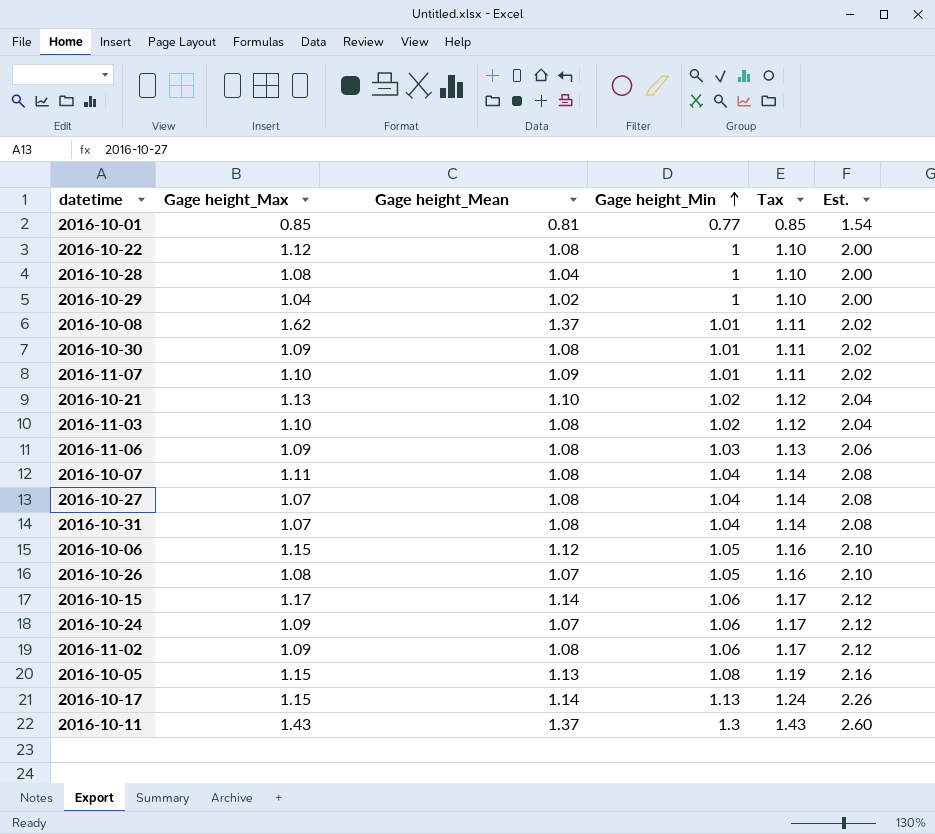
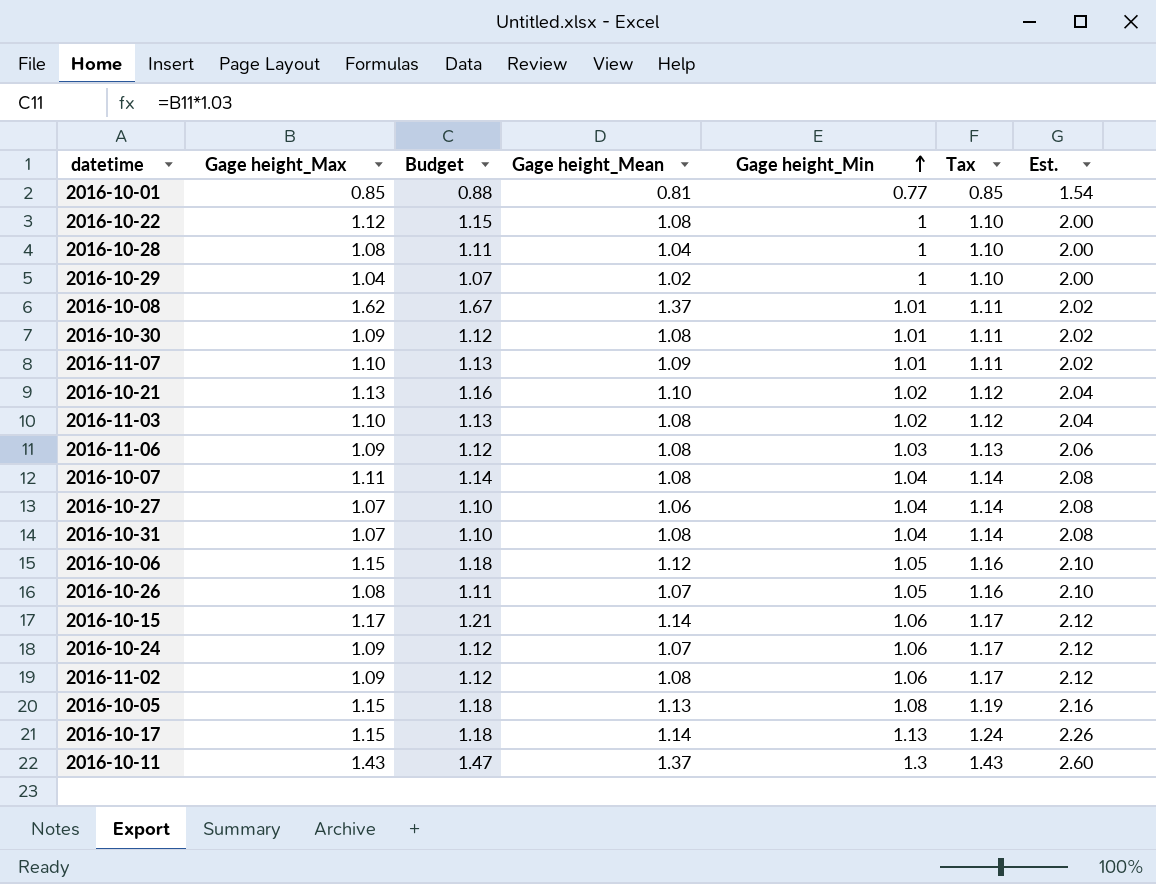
column Budget | formula: none -> [Gage height_Max] * 1.03
2016-10-27 | Gage height_Mean: 1.08 -> 1.06

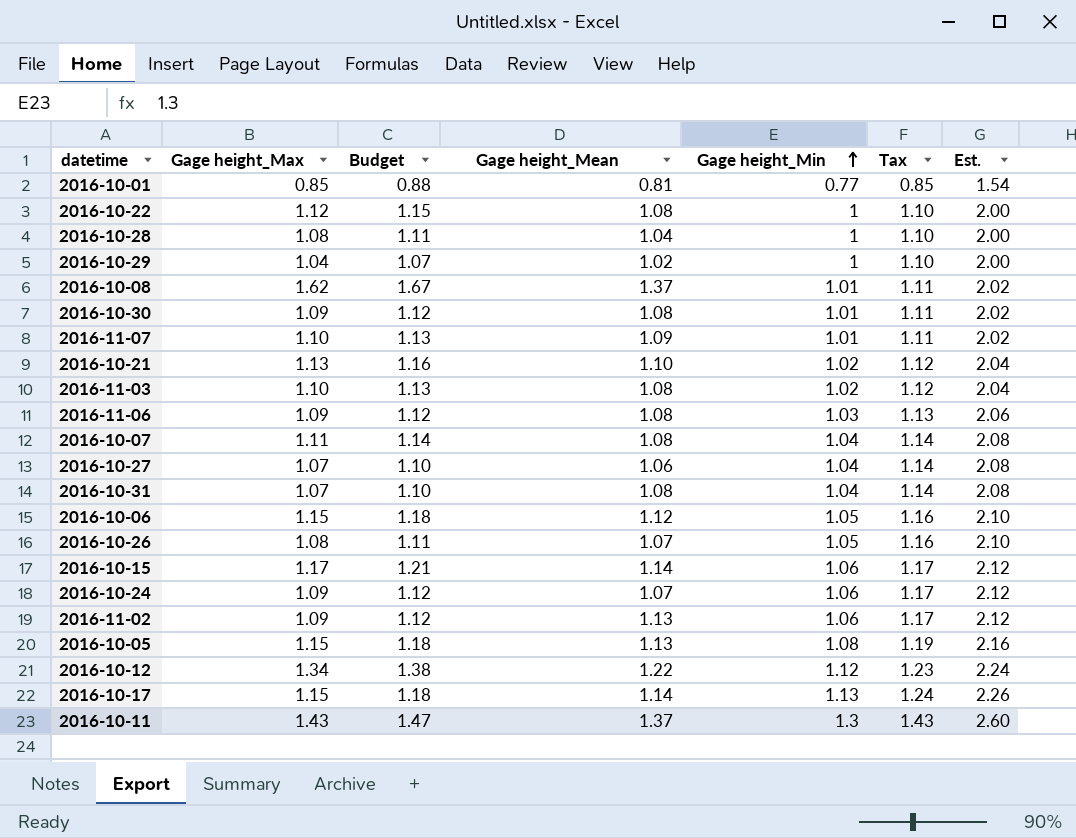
2016-11-02 | Gage height_Mean: 1.08 -> 1.13
row 2016-10-12: none -> 1.34 | 1.38 | 1.22 | 1.12 | 1.23 | 2.24

